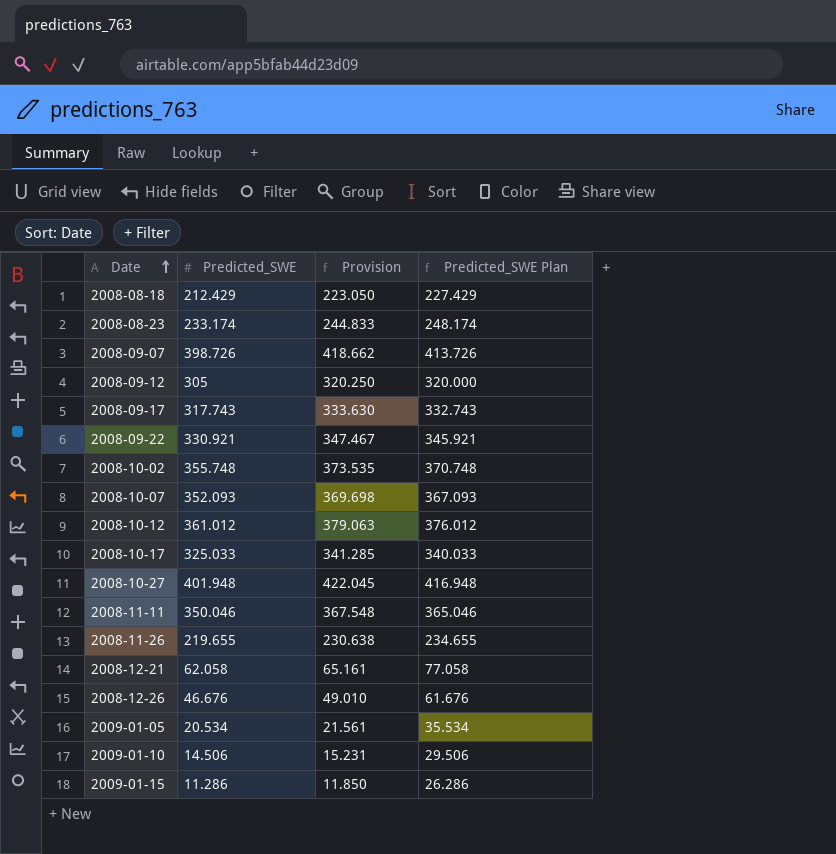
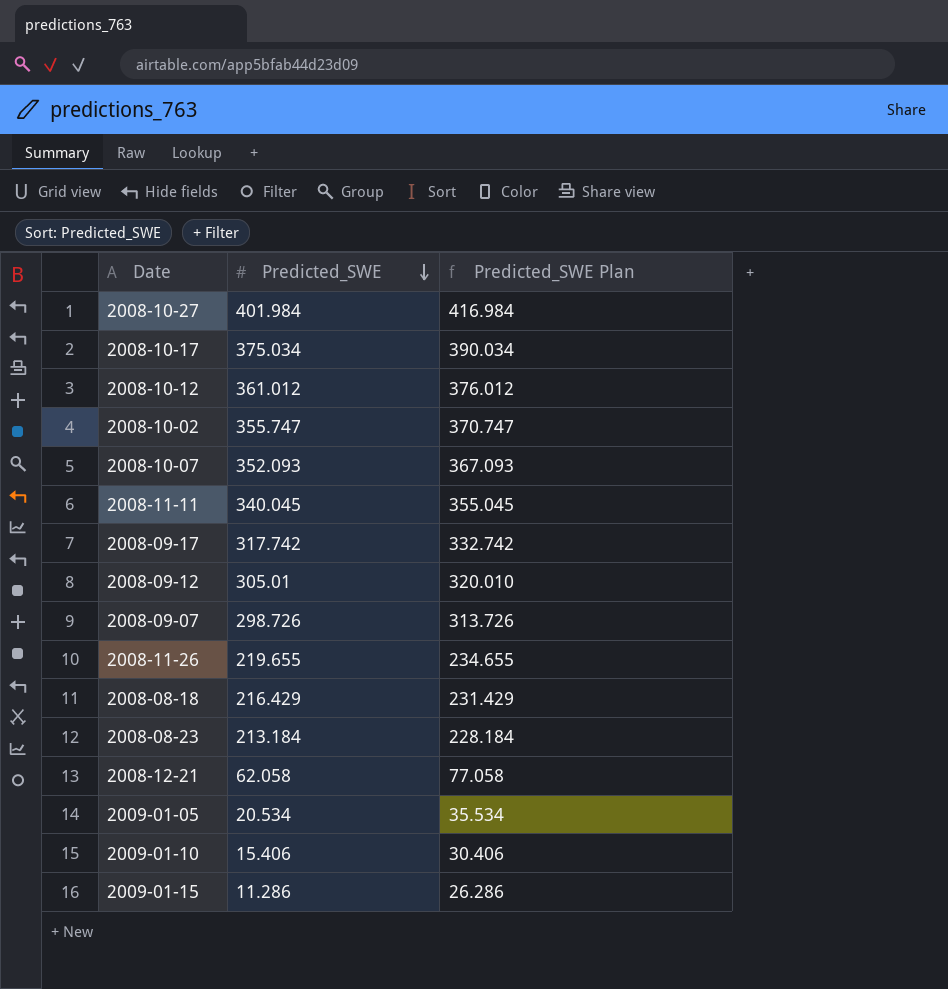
row order: Date ascending -> Predicted_SWE descending
column Provision | formula: [Predicted_SWE] * 1.05 -> none
row 2008-09-22: 330.921 | 347.467 | 345.921 -> none
row 2008-12-26: 46.676 | 49.010 | 61.676 -> none
2008-10-27 | Predicted_SWE: 401.948 -> 401.984
2008-10-27 | Predicted_SWE Plan: 416.948 -> 416.984
2008-10-17 | Predicted_SWE: 325.033 -> 375.034
2008-10-17 | Predicted_SWE Plan: 340.033 -> 390.034
2008-10-02 | Predicted_SWE: 355.748 -> 355.747
2008-10-02 | Predicted_SWE Plan: 370.748 -> 370.747
2008-11-11 | Predicted_SWE: 350.046 -> 340.045
2008-11-11 | Predicted_SWE Plan: 365.046 -> 355.045
2008-09-17 | Predicted_SWE: 317.743 -> 317.742
2008-09-17 | Predicted_SWE Plan: 332.743 -> 332.742
2008-09-12 | Predicted_SWE: 305 -> 305.01
2008-09-12 | Predicted_SWE Plan: 320.000 -> 320.010
2008-09-07 | Predicted_SWE: 398.726 -> 298.726
2008-09-07 | Predicted_SWE Plan: 413.726 -> 313.726
2008-08-18 | Predicted_SWE: 212.429 -> 216.429
2008-08-18 | Predicted_SWE Plan: 227.429 -> 231.429
2008-08-23 | Predicted_SWE: 233.174 -> 213.184
2008-08-23 | Predicted_SWE Plan: 248.174 -> 228.184
2009-01-10 | Predicted_SWE: 14.506 -> 15.406
2009-01-10 | Predicted_SWE Plan: 29.506 -> 30.406

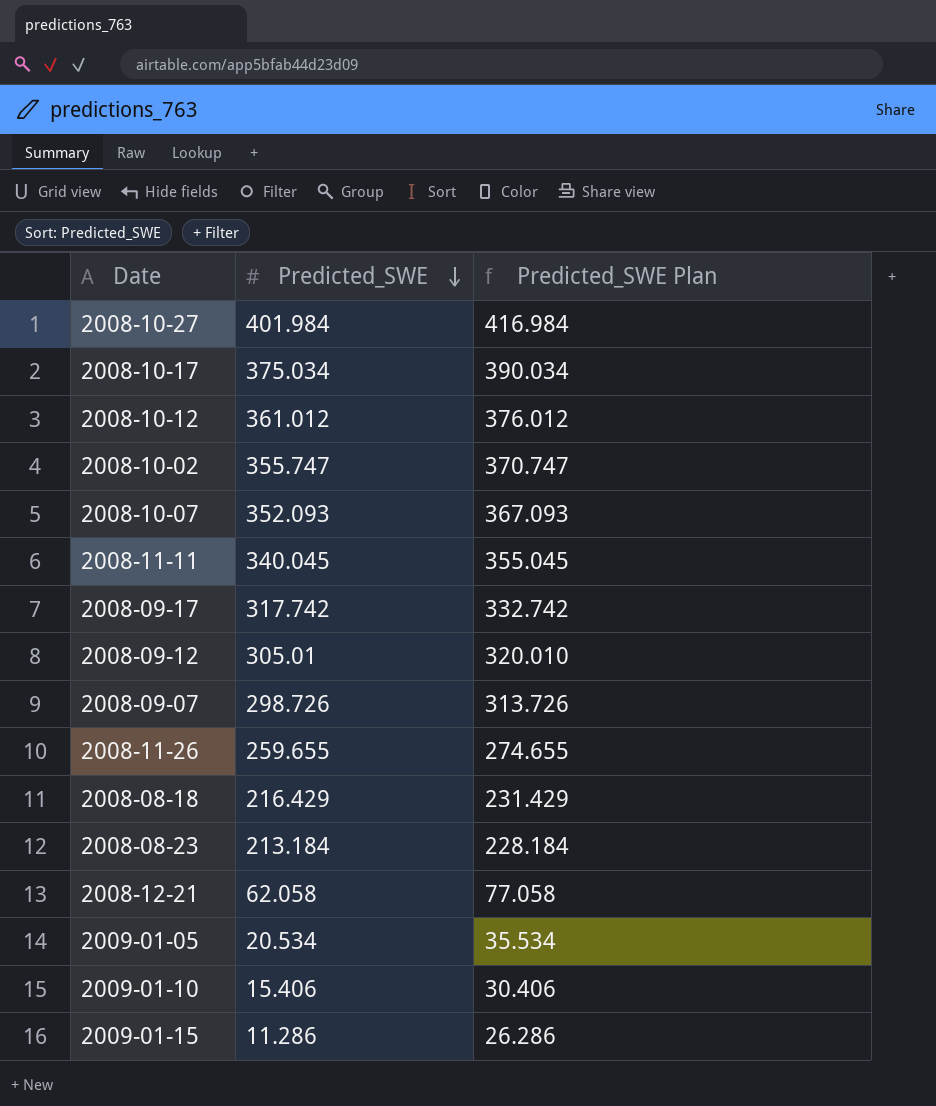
2008-11-26 | Predicted_SWE: 219.655 -> 259.655
2008-11-26 | Predicted_SWE Plan: 234.655 -> 274.655

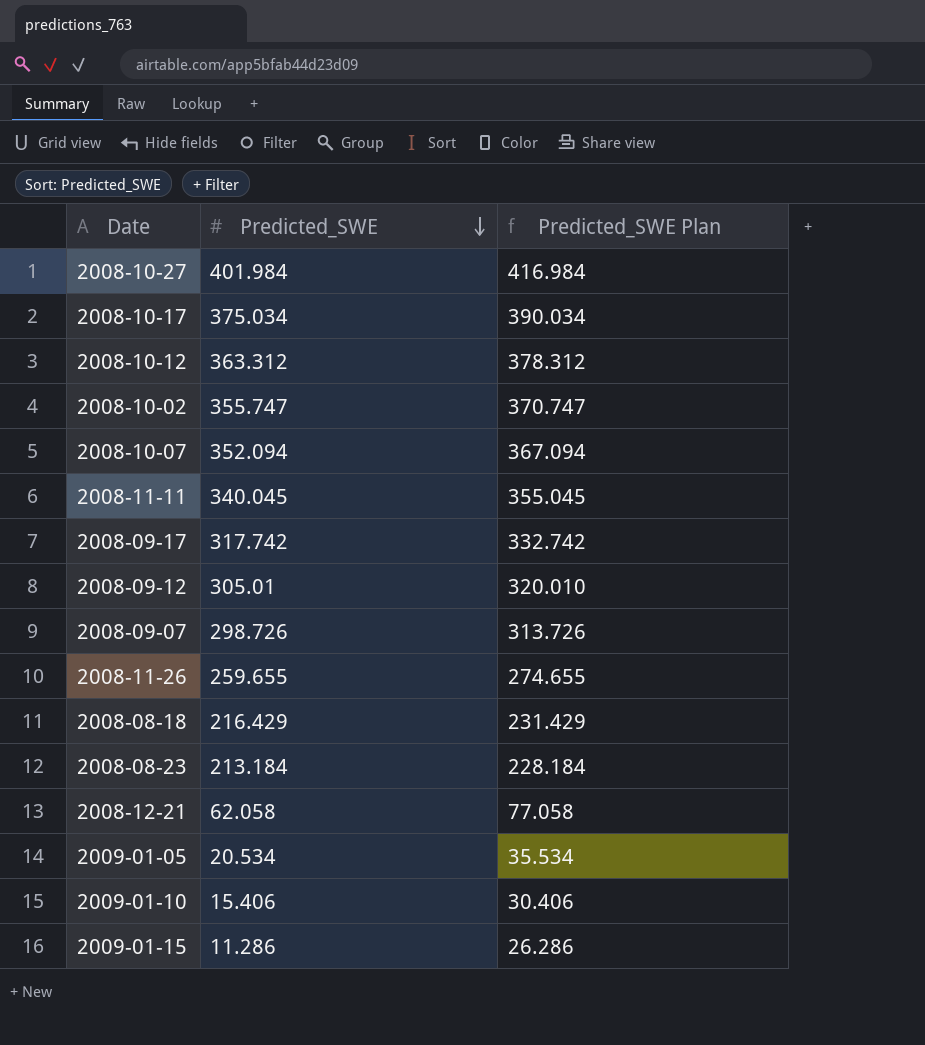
2008-10-12 | Predicted_SWE: 361.012 -> 363.312
2008-10-12 | Predicted_SWE Plan: 376.012 -> 378.312
2008-10-07 | Predicted_SWE: 352.093 -> 352.094
2008-10-07 | Predicted_SWE Plan: 367.093 -> 367.094

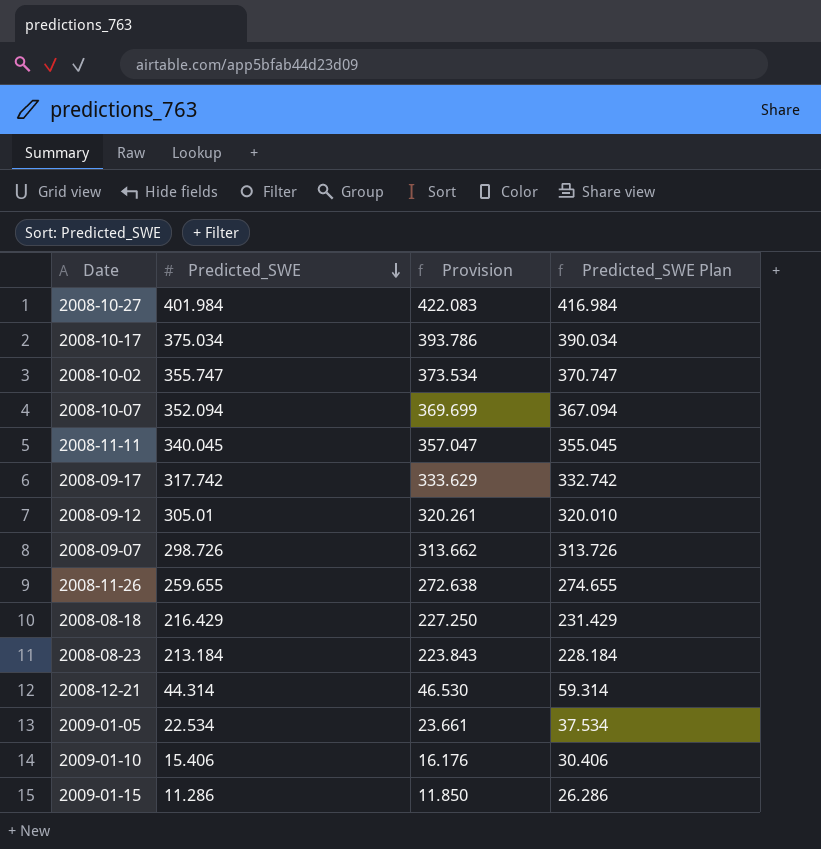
column Provision | formula: none -> [Predicted_SWE] * 1.05
row 2008-10-12: 363.312 | 378.312 -> none
2008-12-21 | Predicted_SWE: 62.058 -> 44.314
2008-12-21 | Predicted_SWE Plan: 77.058 -> 59.314
2009-01-05 | Predicted_SWE: 20.534 -> 22.534
2009-01-05 | Predicted_SWE Plan: 35.534 -> 37.534

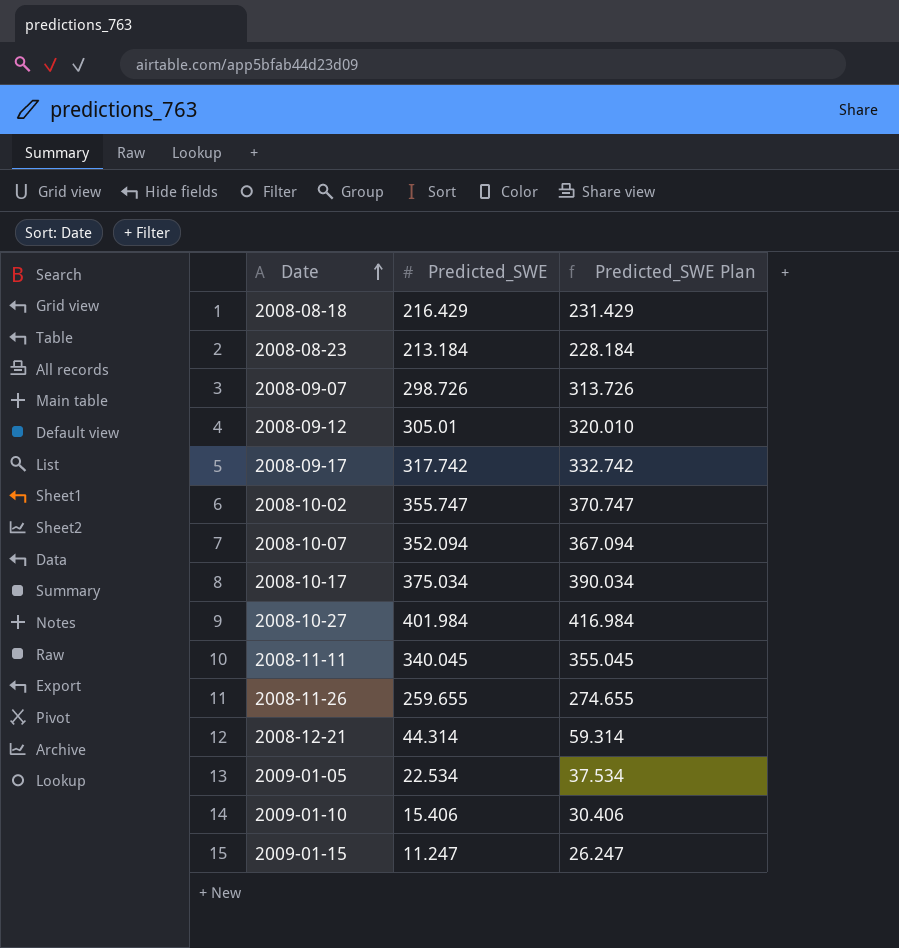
row order: Predicted_SWE descending -> Date ascending
column Provision | formula: [Predicted_SWE] * 1.05 -> none
2009-01-15 | Predicted_SWE: 11.286 -> 11.247
2009-01-15 | Predicted_SWE Plan: 26.286 -> 26.247

